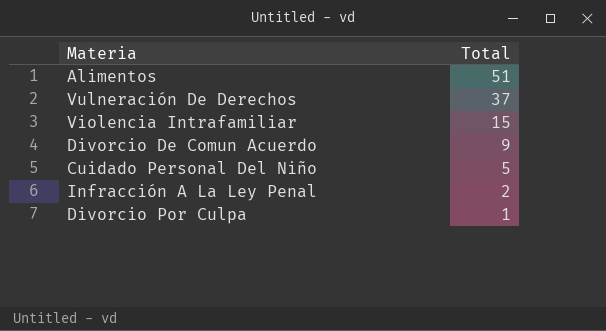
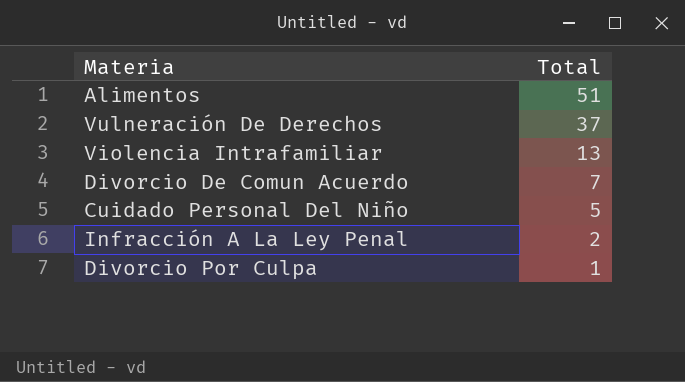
Violencia Intrafamiliar | Total: 15 -> 13
Divorcio De Comun Acuerdo | Total: 9 -> 7

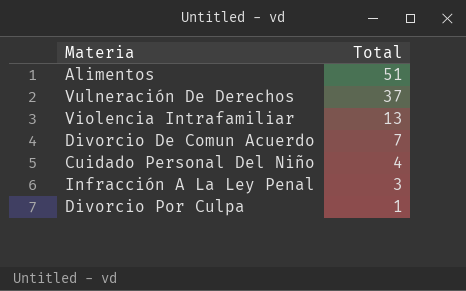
Cuidado Personal Del Niño | Total: 5 -> 4
Infracción A La Ley Penal | Total: 2 -> 3

